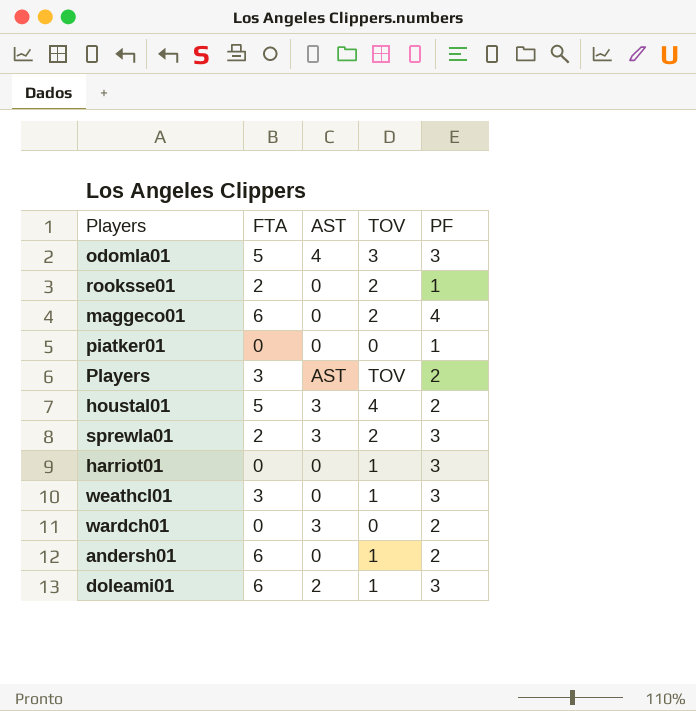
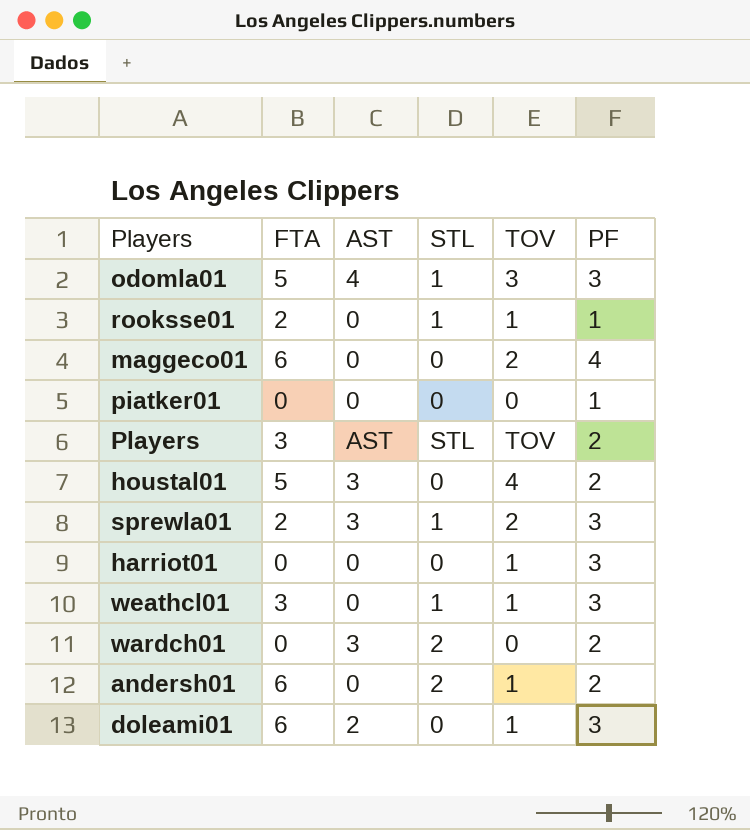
column STL | position: none -> 4
rooksse01 | TOV: 2 -> 1

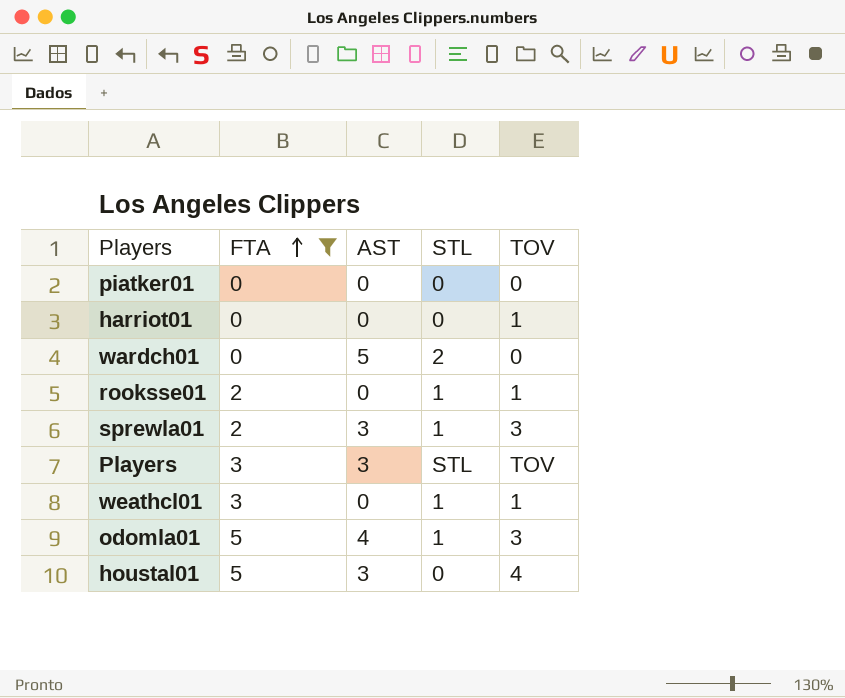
filter: none -> FTA != 6
row order: none -> FTA ascending
column PF | position: 6 -> none
wardch01 | AST: 3 -> 5
sprewla01 | TOV: 2 -> 3
Players | AST: AST -> 3

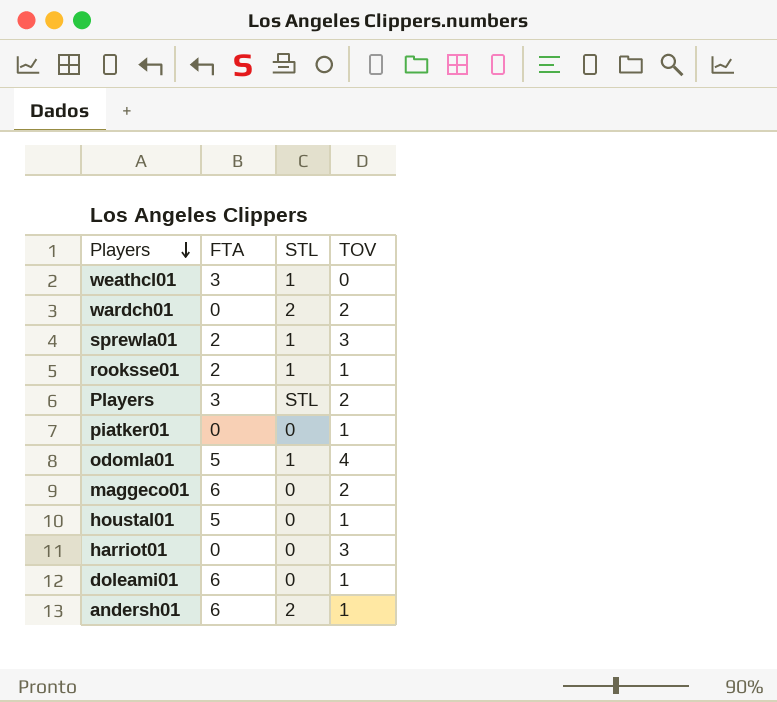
filter: FTA != 6 -> none
row order: FTA ascending -> Players descending
column AST | position: 3 -> none
weathcl01 | TOV: 1 -> 0
wardch01 | TOV: 0 -> 2
Players | TOV: TOV -> 2
piatker01 | TOV: 0 -> 1
odomla01 | TOV: 3 -> 4
houstal01 | TOV: 4 -> 1
harriot01 | TOV: 1 -> 3

